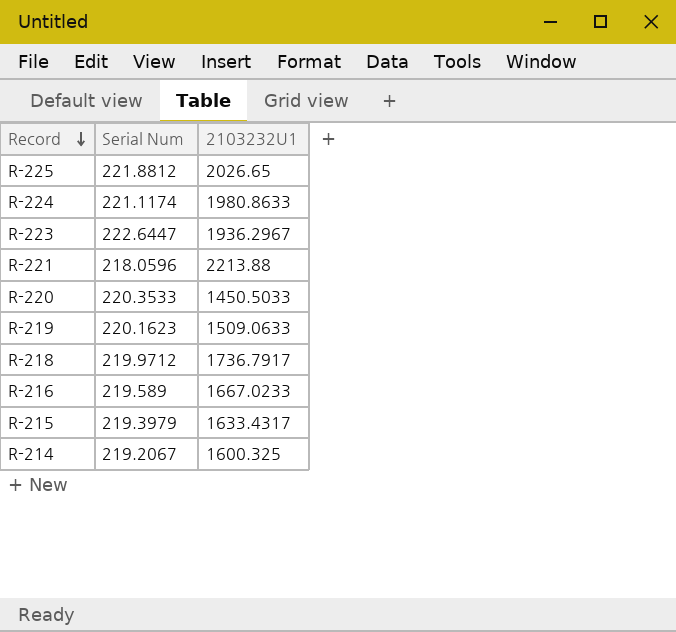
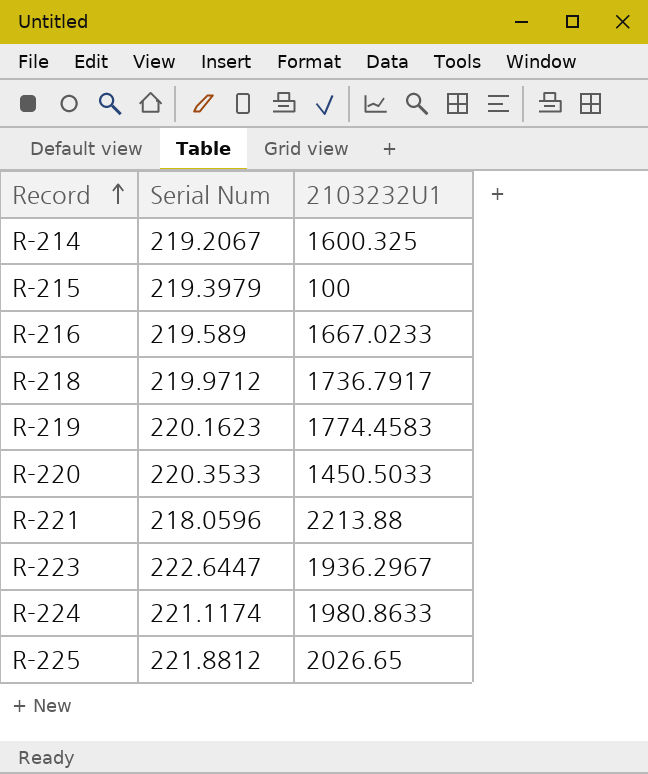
row order: Record descending -> Record ascending
R-215 | 2103232U1: 1633.4317 -> 100
R-219 | 2103232U1: 1509.0633 -> 1774.4583

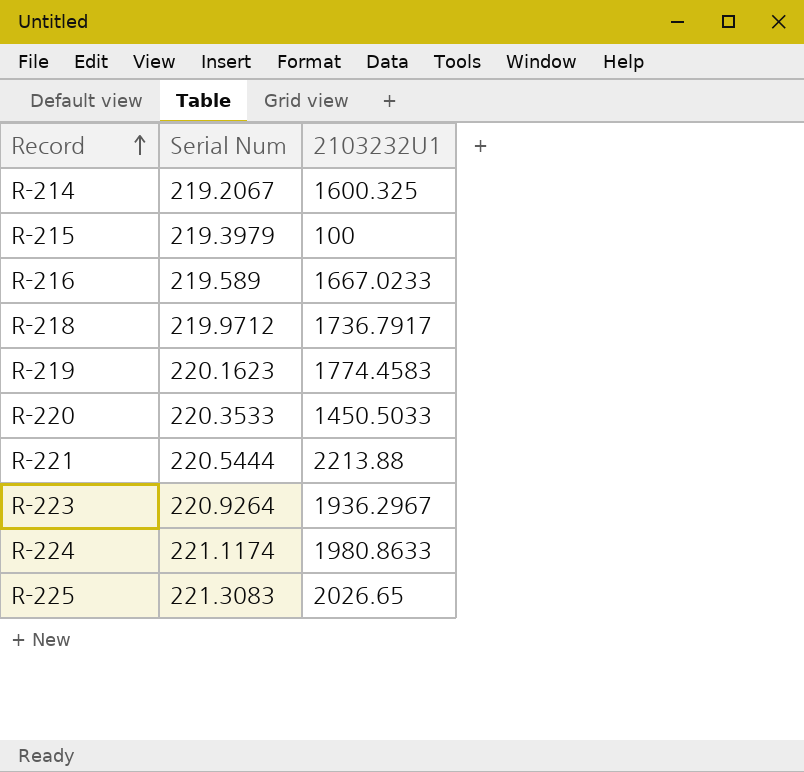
R-221 | Serial Num: 218.0596 -> 220.5444
R-223 | Serial Num: 222.6447 -> 220.9264
R-225 | Serial Num: 221.8812 -> 221.3083

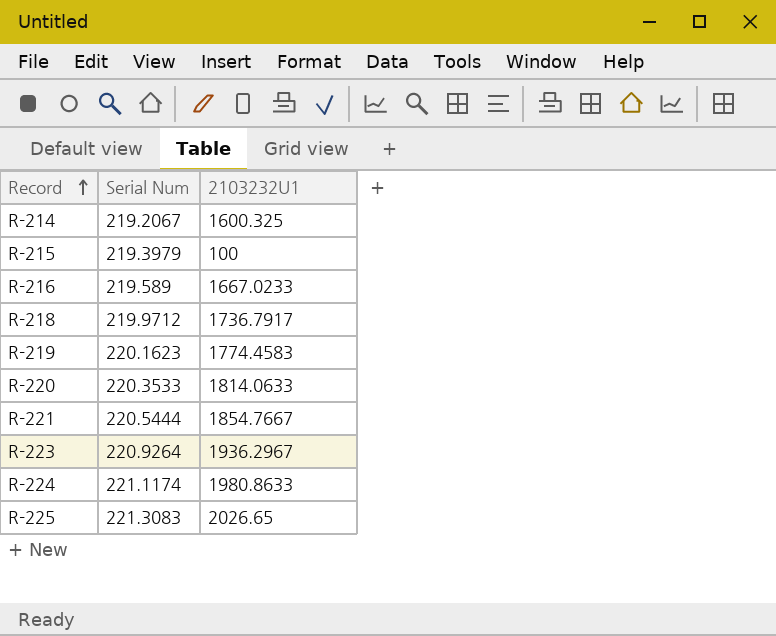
R-220 | 2103232U1: 1450.5033 -> 1814.0633
R-221 | 2103232U1: 2213.88 -> 1854.7667

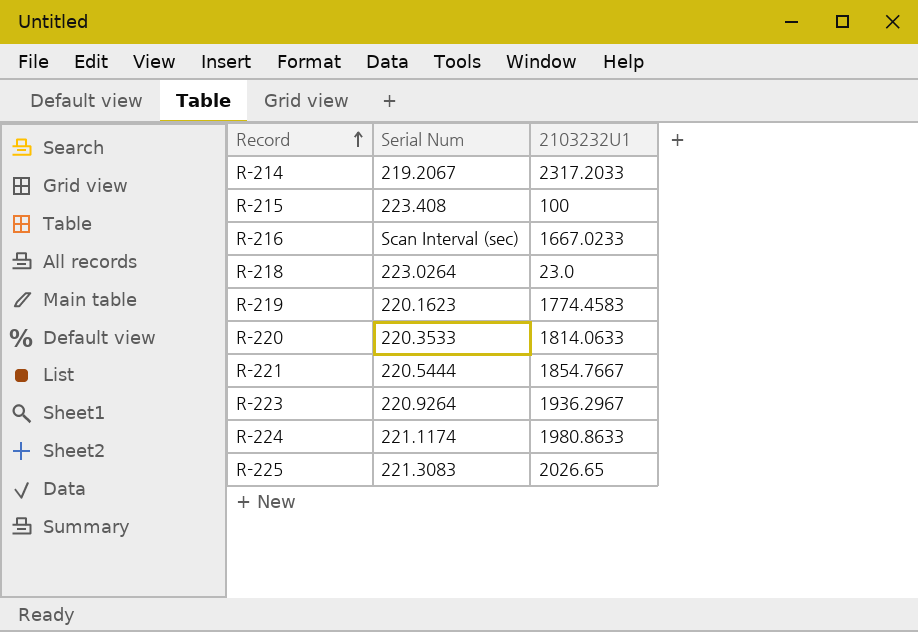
R-214 | 2103232U1: 1600.325 -> 2317.2033
R-215 | Serial Num: 219.3979 -> 223.408
R-216 | Serial Num: 219.589 -> Scan Interval (sec)
R-218 | Serial Num: 219.9712 -> 223.0264
R-218 | 2103232U1: 1736.7917 -> 23.0

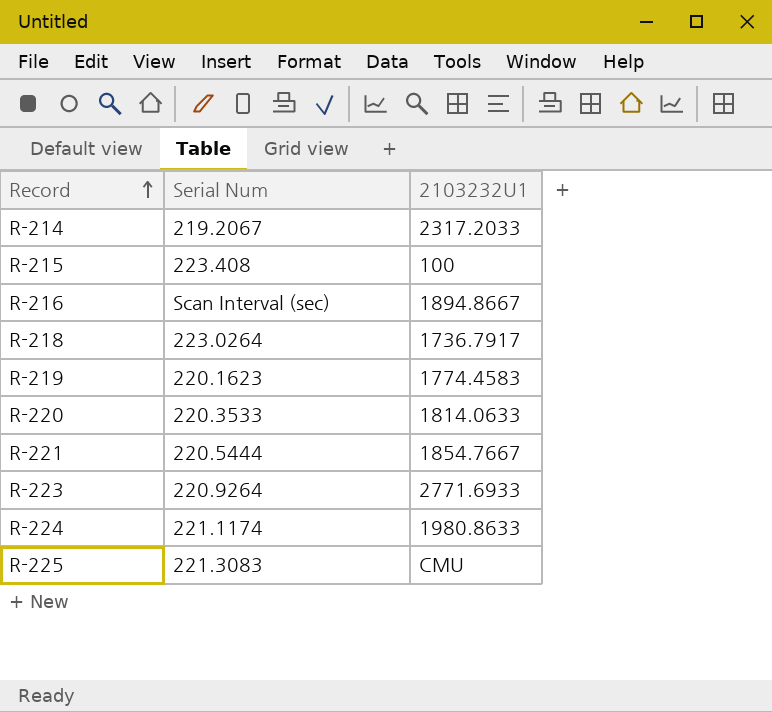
R-216 | 2103232U1: 1667.0233 -> 1894.8667
R-218 | 2103232U1: 23.0 -> 1736.7917
R-223 | 2103232U1: 1936.2967 -> 2771.6933
R-225 | 2103232U1: 2026.65 -> CMU

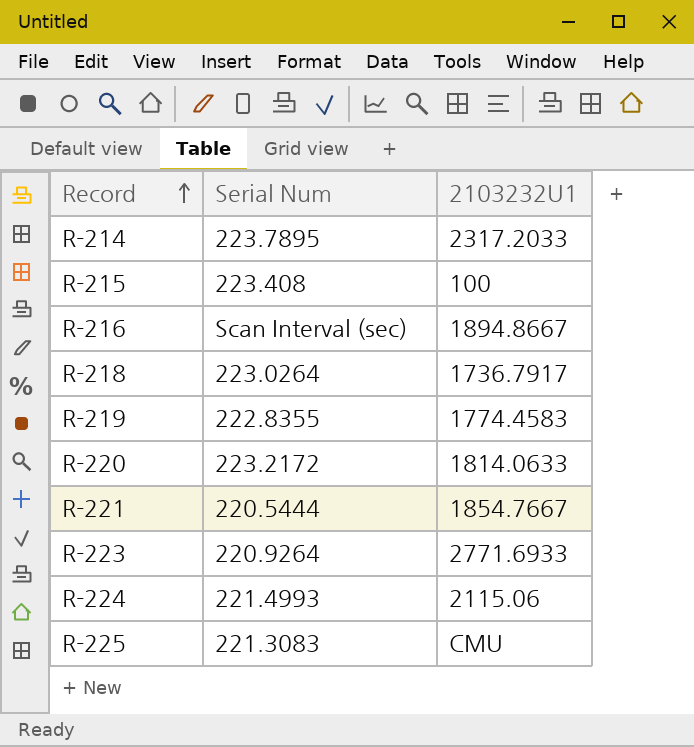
R-214 | Serial Num: 219.2067 -> 223.7895
R-219 | Serial Num: 220.1623 -> 222.8355
R-220 | Serial Num: 220.3533 -> 223.2172
R-224 | Serial Num: 221.1174 -> 221.4993
R-224 | 2103232U1: 1980.8633 -> 2115.06

